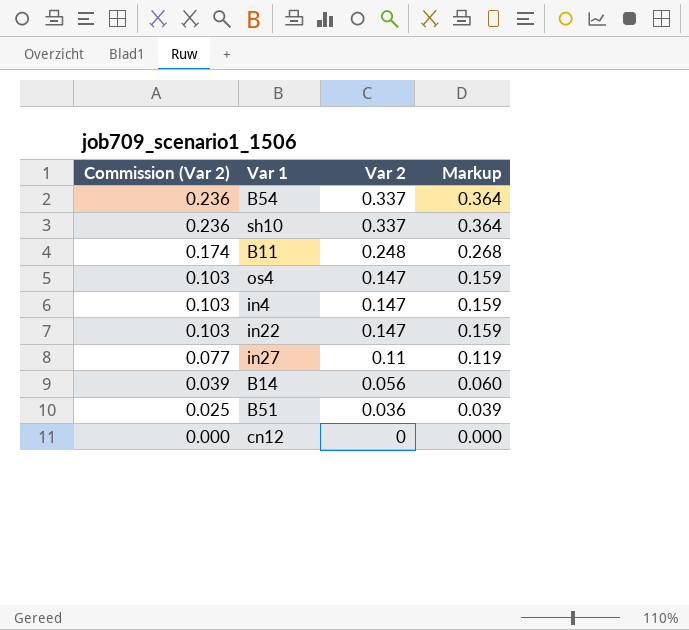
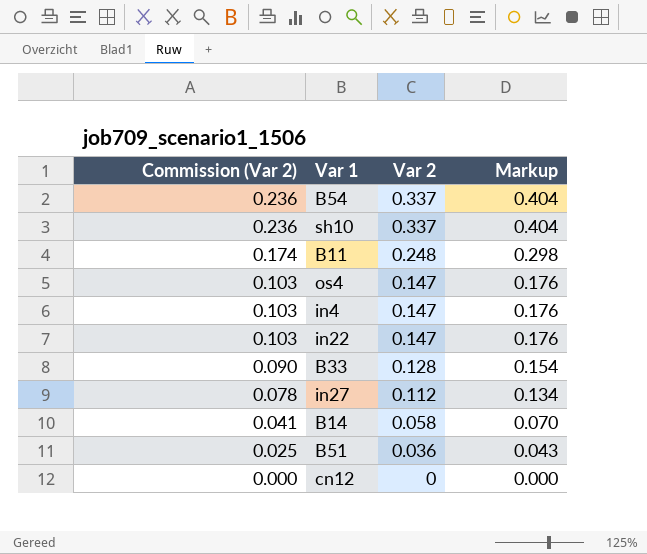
column Markup | formula: [Var 2] * 1.08 -> [Var 2] * 1.2
row B33: none -> 0.090 | 0.128 | 0.154
in27 | Commission (Var 2): 0.077 -> 0.078
in27 | Var 2: 0.11 -> 0.112
B14 | Commission (Var 2): 0.039 -> 0.041
B14 | Var 2: 0.056 -> 0.058

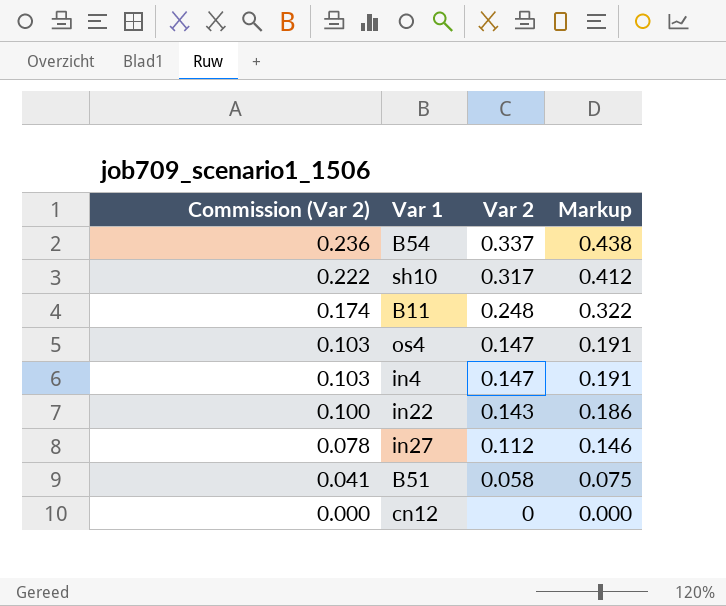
column Markup | formula: [Var 2] * 1.2 -> [Var 2] * 1.3
row B33: 0.090 | 0.128 | 0.154 -> none
row B14: 0.041 | 0.058 | 0.070 -> none
sh10 | Commission (Var 2): 0.236 -> 0.222
sh10 | Var 2: 0.337 -> 0.317
in22 | Commission (Var 2): 0.103 -> 0.100
in22 | Var 2: 0.147 -> 0.143
B51 | Commission (Var 2): 0.025 -> 0.041
B51 | Var 2: 0.036 -> 0.058

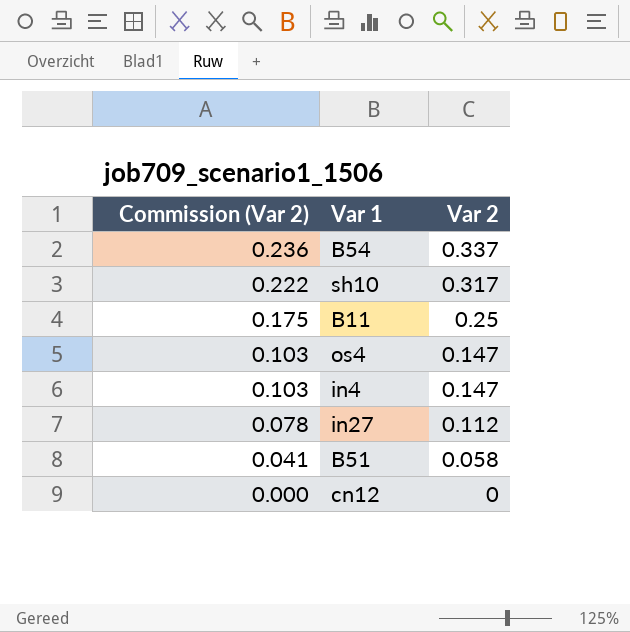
column Markup | formula: [Var 2] * 1.3 -> none
row in22: 0.100 | 0.143 | 0.186 -> none
B11 | Commission (Var 2): 0.174 -> 0.175
B11 | Var 2: 0.248 -> 0.25

